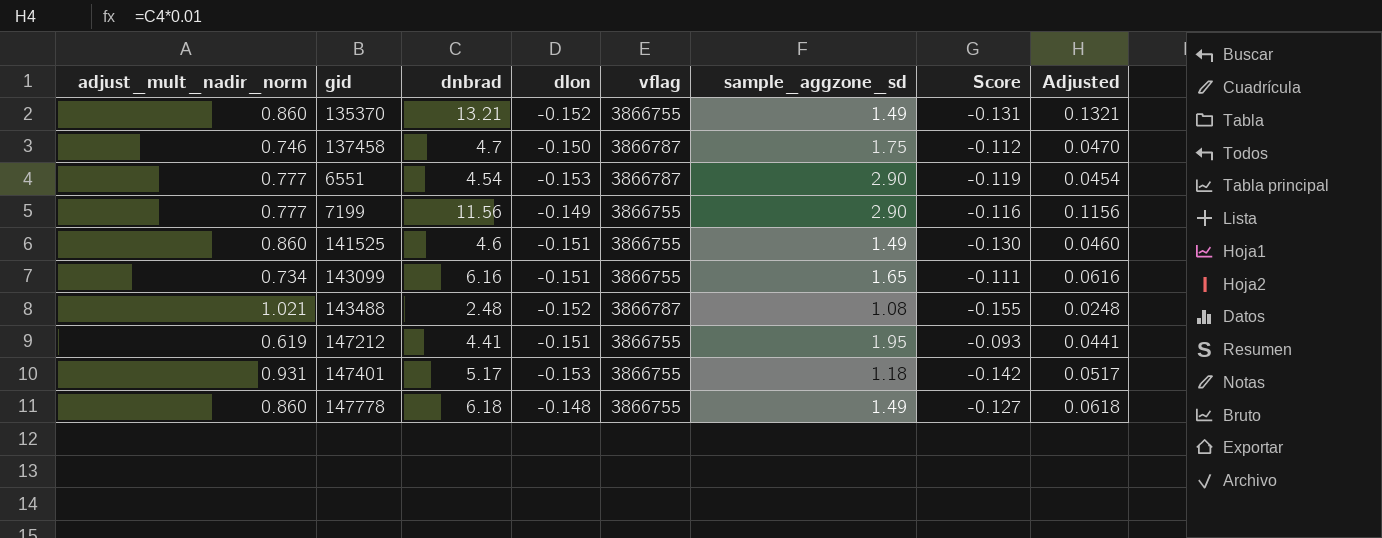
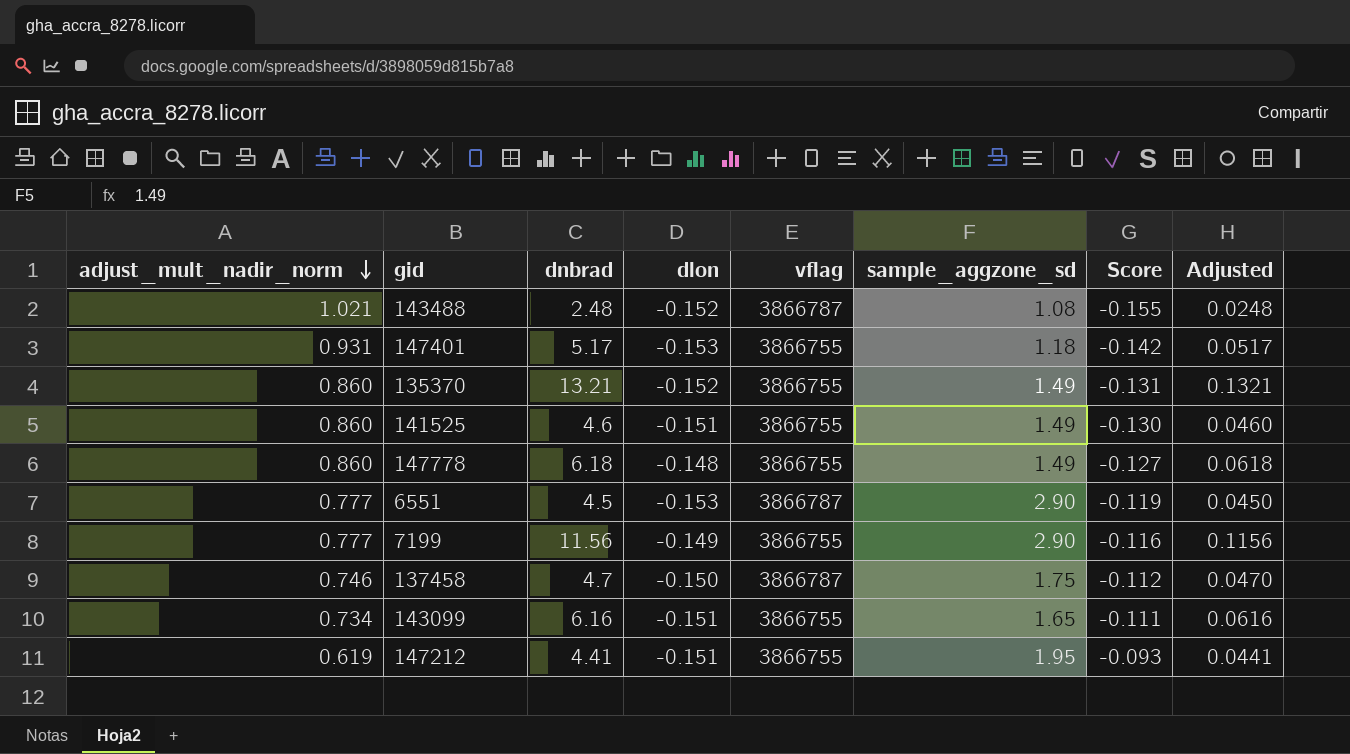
row order: none -> adjust_mult_nadir_norm descending
6551 | dnbrad: 4.54 -> 4.5
6551 | Adjusted: 0.0454 -> 0.0450

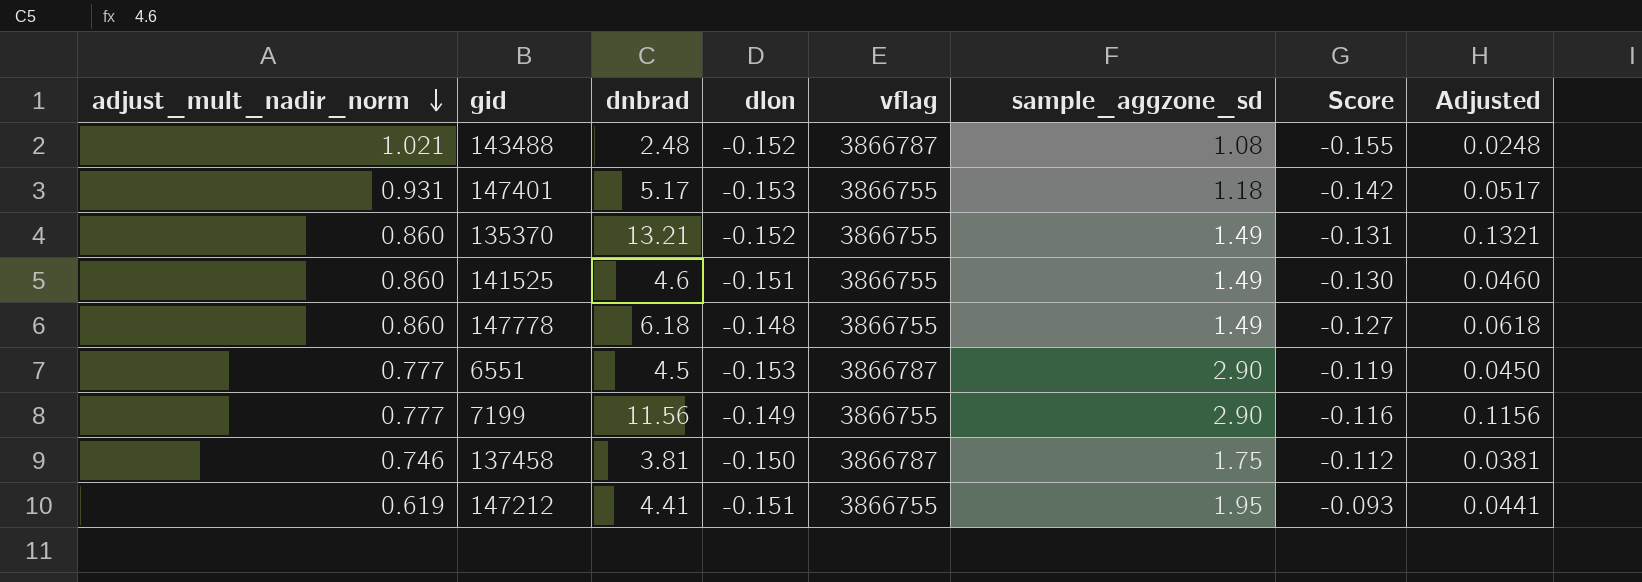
row 143099: 0.734 | 6.16 | -0.151 | 3866755 | 1.65 | -0.111 | 0.0616 -> none
137458 | dnbrad: 4.7 -> 3.81
137458 | Adjusted: 0.0470 -> 0.0381

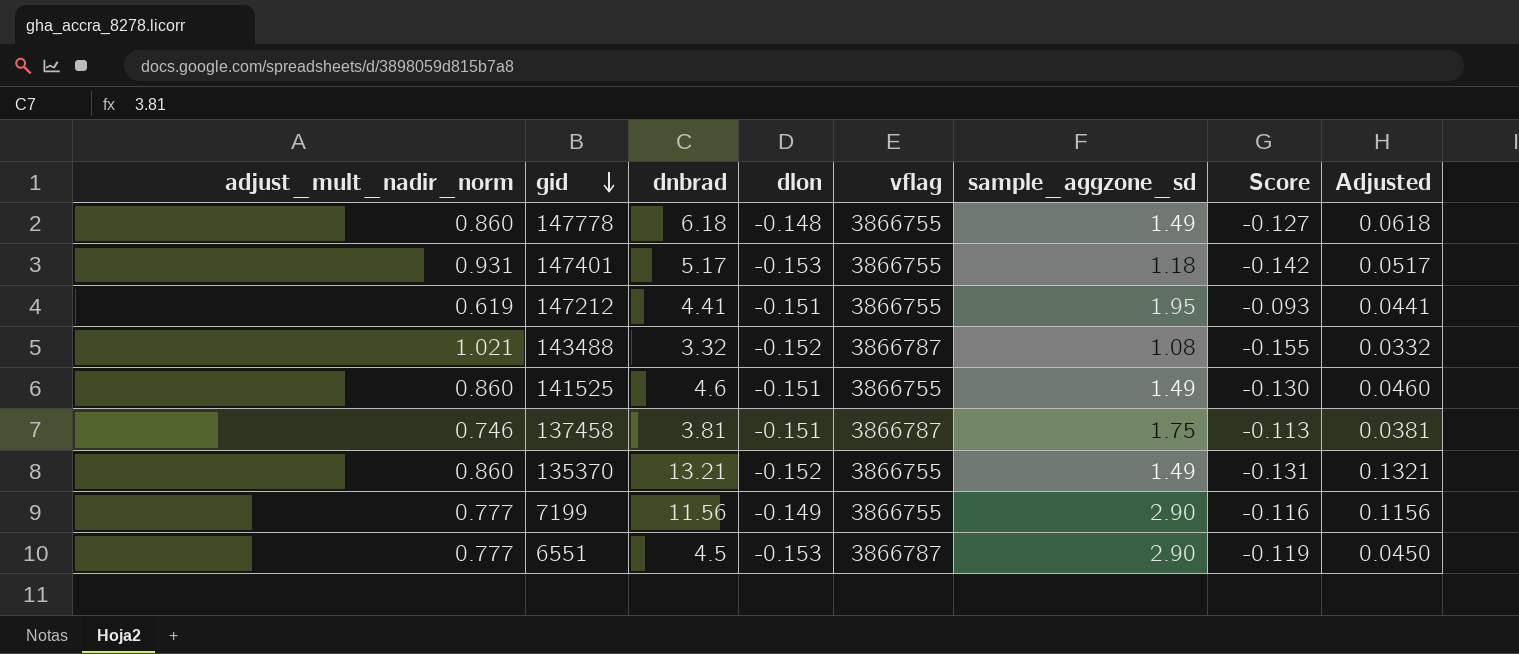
row order: adjust_mult_nadir_norm descending -> gid descending
143488 | dnbrad: 2.48 -> 3.32
143488 | Adjusted: 0.0248 -> 0.0332
137458 | dlon: -0.150 -> -0.151
137458 | Score: -0.112 -> -0.113

